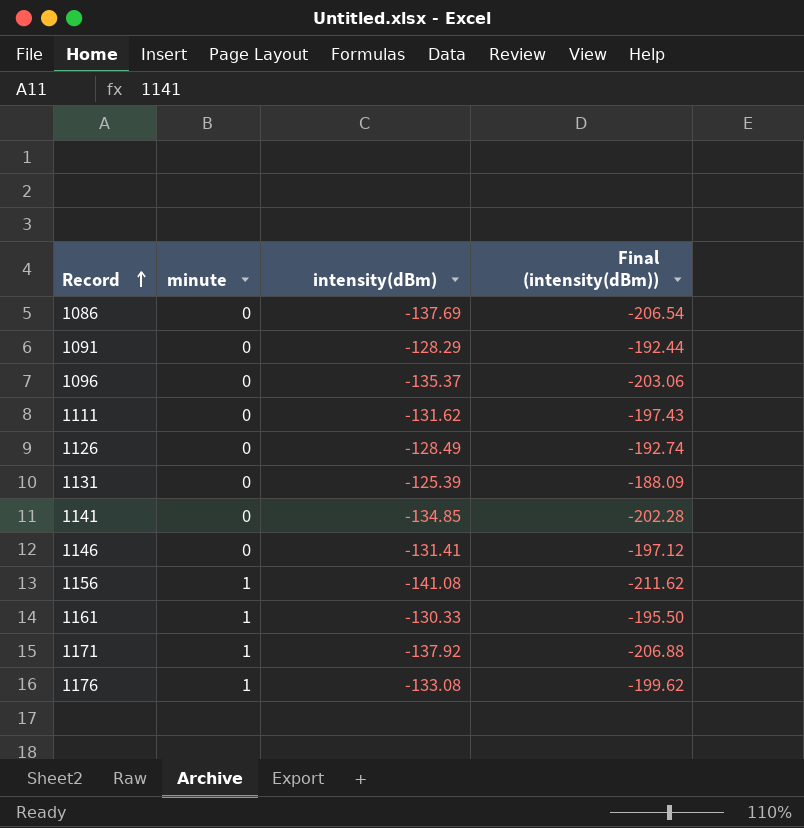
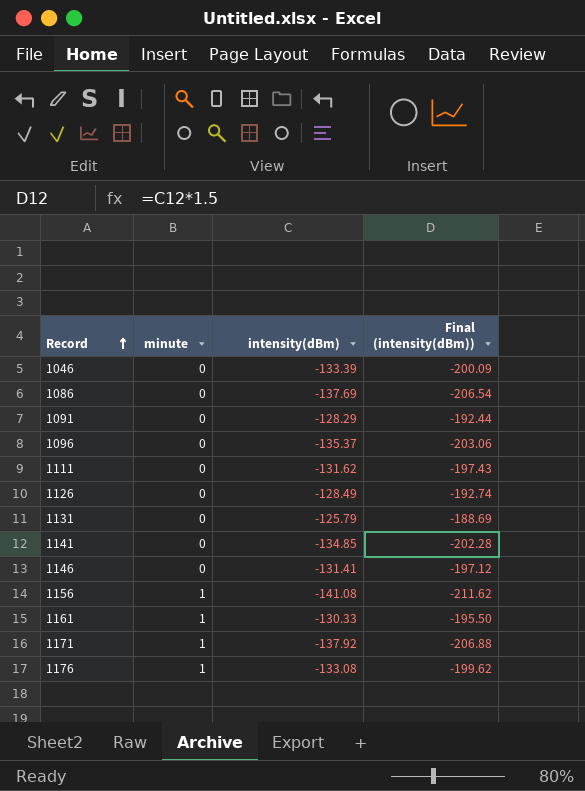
row 1046: none -> 0 | -133.39 | -200.09
1131 | intensity(dBm): -125.39 -> -125.79
1131 | Final (intensity(dBm)): -188.09 -> -188.69

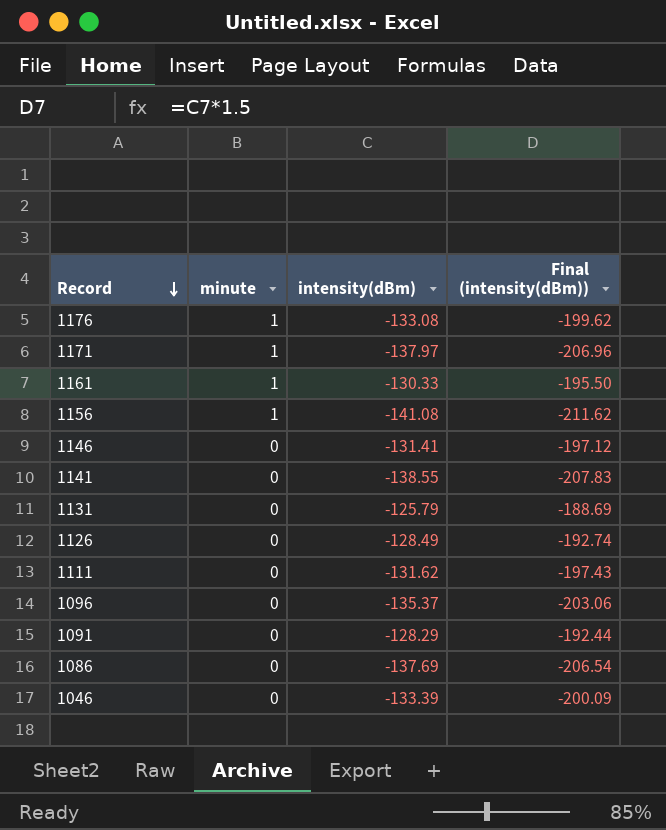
row order: Record ascending -> Record descending
1171 | intensity(dBm): -137.92 -> -137.97
1171 | Final (intensity(dBm)): -206.88 -> -206.96
1141 | intensity(dBm): -134.85 -> -138.55
1141 | Final (intensity(dBm)): -202.28 -> -207.83

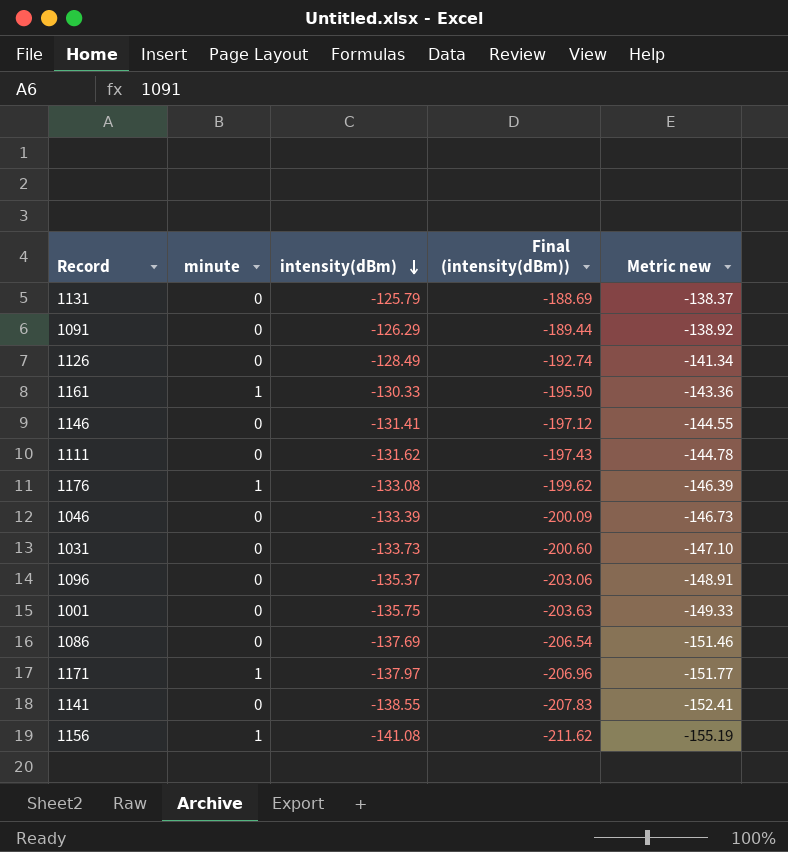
row order: Record descending -> intensity(dBm) descending
column Metric new | formula: none -> [intensity(dBm)] * 1.1
1091 | intensity(dBm): -128.29 -> -126.29
1091 | Final (intensity(dBm)): -192.44 -> -189.44
row 1031: none -> 0 | -133.73 | -200.60 | -147.10
row 1001: none -> 0 | -135.75 | -203.63 | -149.33

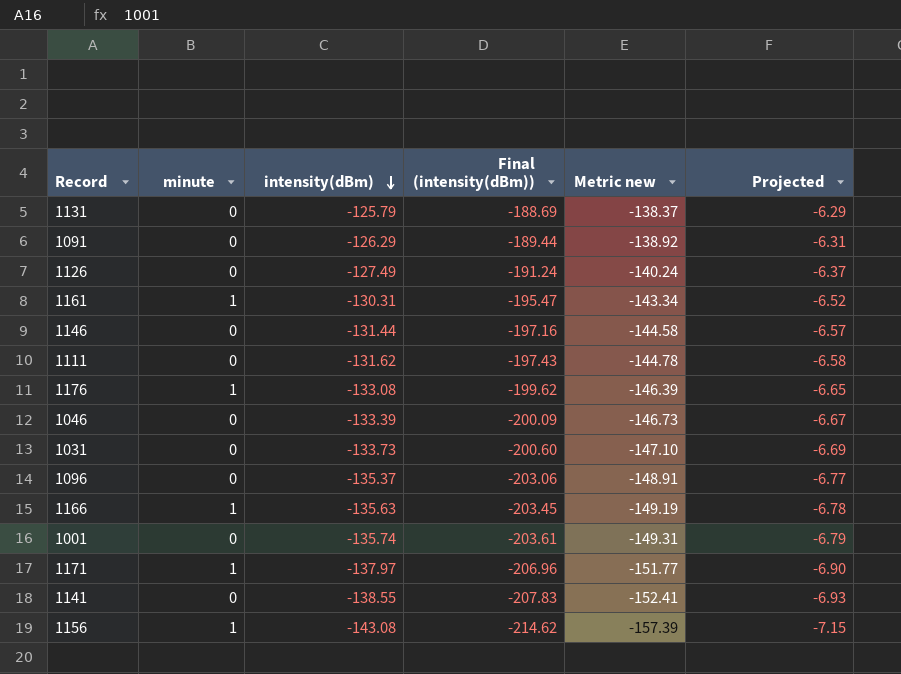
column Projected | formula: none -> [intensity(dBm)] * 0.05
row 1086: 0 | -137.69 | -206.54 | -151.46 -> none
1126 | intensity(dBm): -128.49 -> -127.49
1126 | Final (intensity(dBm)): -192.74 -> -191.24
1126 | Metric new: -141.34 -> -140.24
1161 | intensity(dBm): -130.33 -> -130.31
1161 | Final (intensity(dBm)): -195.50 -> -195.47
1161 | Metric new: -143.36 -> -143.34
1146 | intensity(dBm): -131.41 -> -131.44
1146 | Final (intensity(dBm)): -197.12 -> -197.16
1146 | Metric new: -144.55 -> -144.58
row 1166: none -> 1 | -135.63 | -203.45 | -149.19 | -6.78
1001 | intensity(dBm): -135.75 -> -135.74
1001 | Final (intensity(dBm)): -203.63 -> -203.61
1001 | Metric new: -149.33 -> -149.31
1156 | intensity(dBm): -141.08 -> -143.08
1156 | Final (intensity(dBm)): -211.62 -> -214.62
1156 | Metric new: -155.19 -> -157.39

